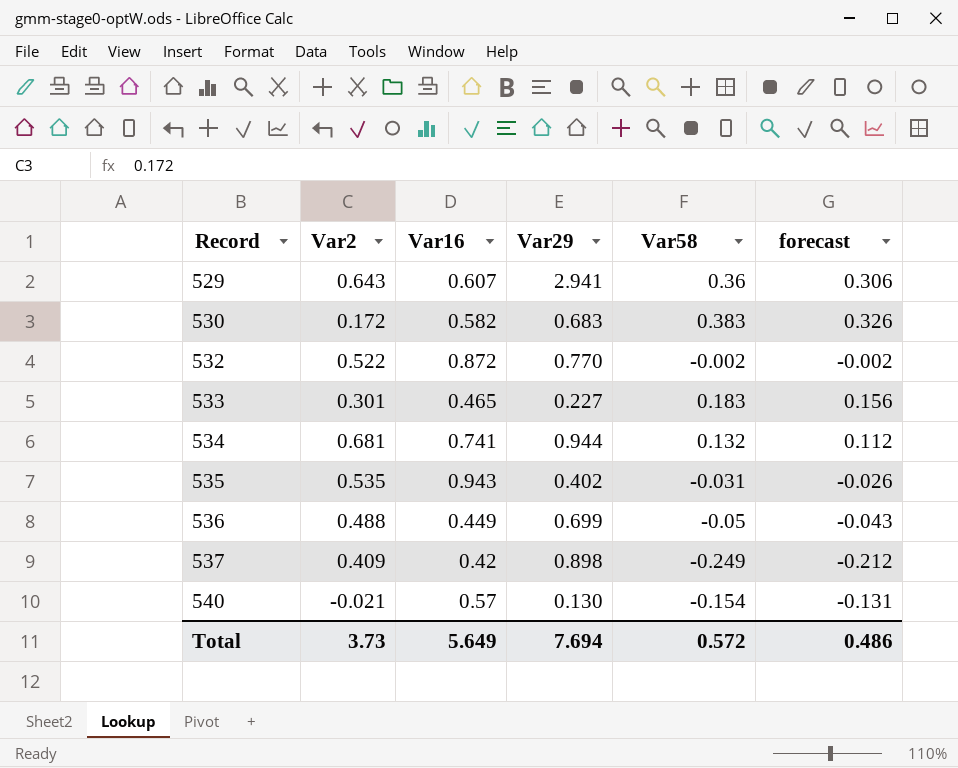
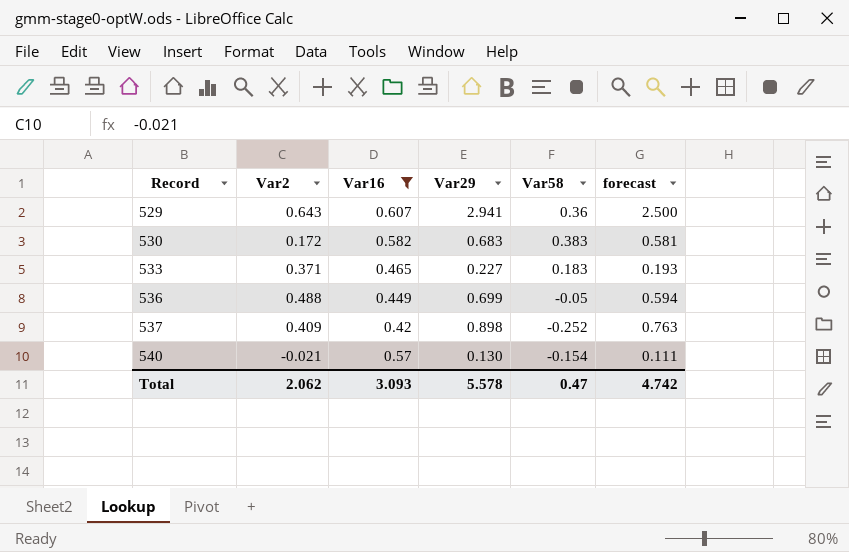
filter: none -> Var16 <= 0.607
column forecast | formula: [Var58] * 0.85 -> [Var29] * 0.85
533 | Var2: 0.301 -> 0.371
537 | Var58: -0.249 -> -0.252
Total | Var2: 3.73 -> 2.062
Total | Var16: 5.649 -> 3.093
Total | Var29: 7.694 -> 5.578
Total | Var58: 0.572 -> 0.47
Total | forecast: 0.486 -> 4.742

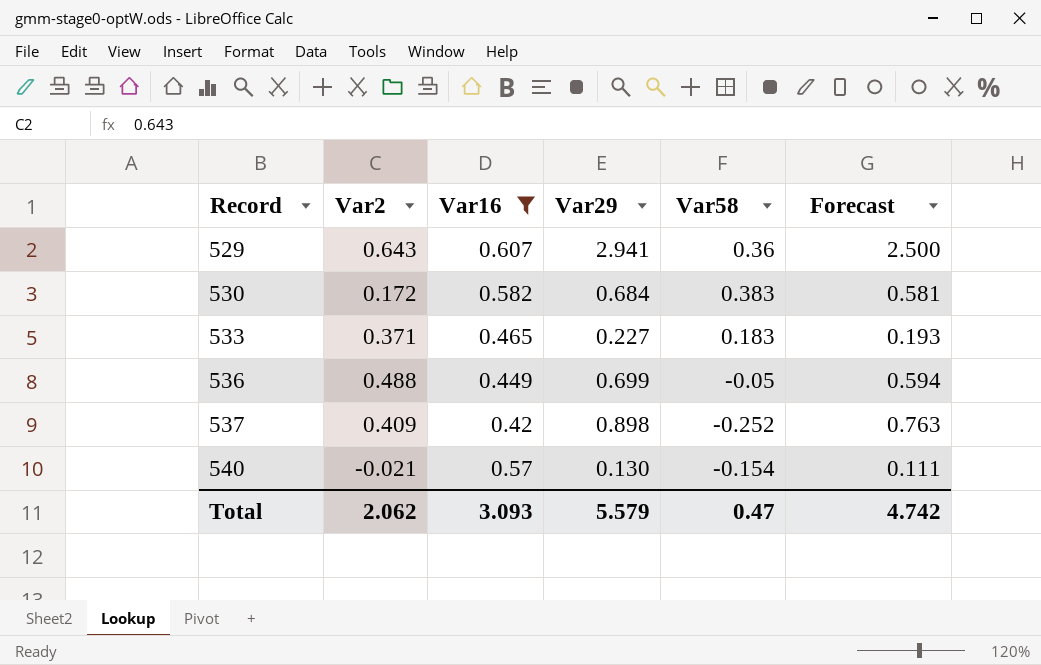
column name: forecast -> Forecast
530 | Var29: 0.683 -> 0.684
Total | Var29: 5.578 -> 5.579

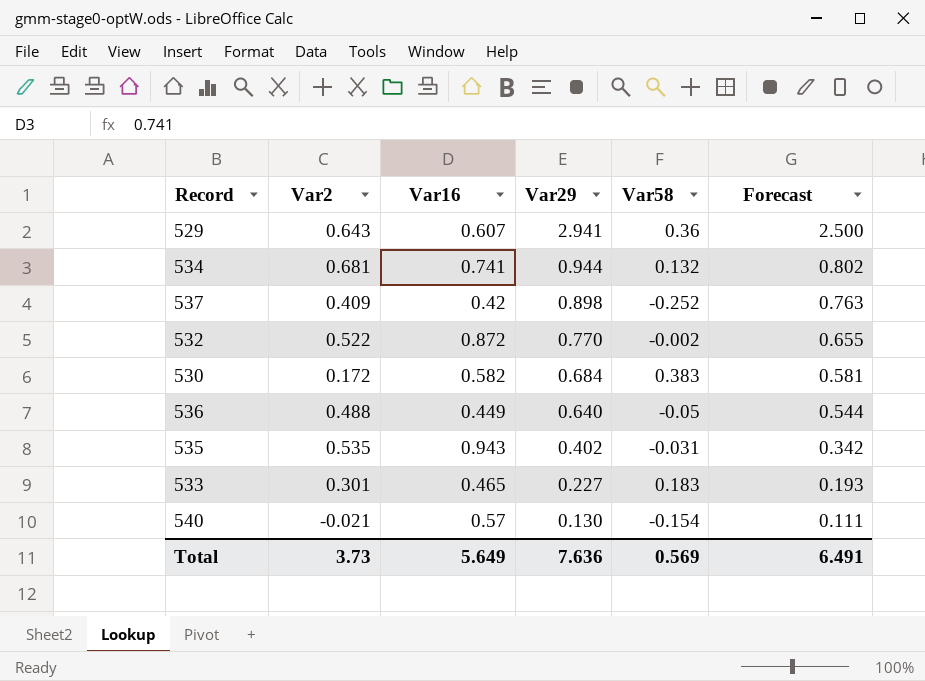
filter: Var16 <= 0.607 -> none
row order: Record ascending -> Var29 descending
536 | Var29: 0.699 -> 0.640
536 | Forecast: 0.594 -> 0.544
533 | Var2: 0.371 -> 0.301
Total | Var2: 2.062 -> 3.73
Total | Var16: 3.093 -> 5.649
Total | Var29: 5.579 -> 7.636
Total | Var58: 0.47 -> 0.569
Total | Forecast: 4.742 -> 6.491

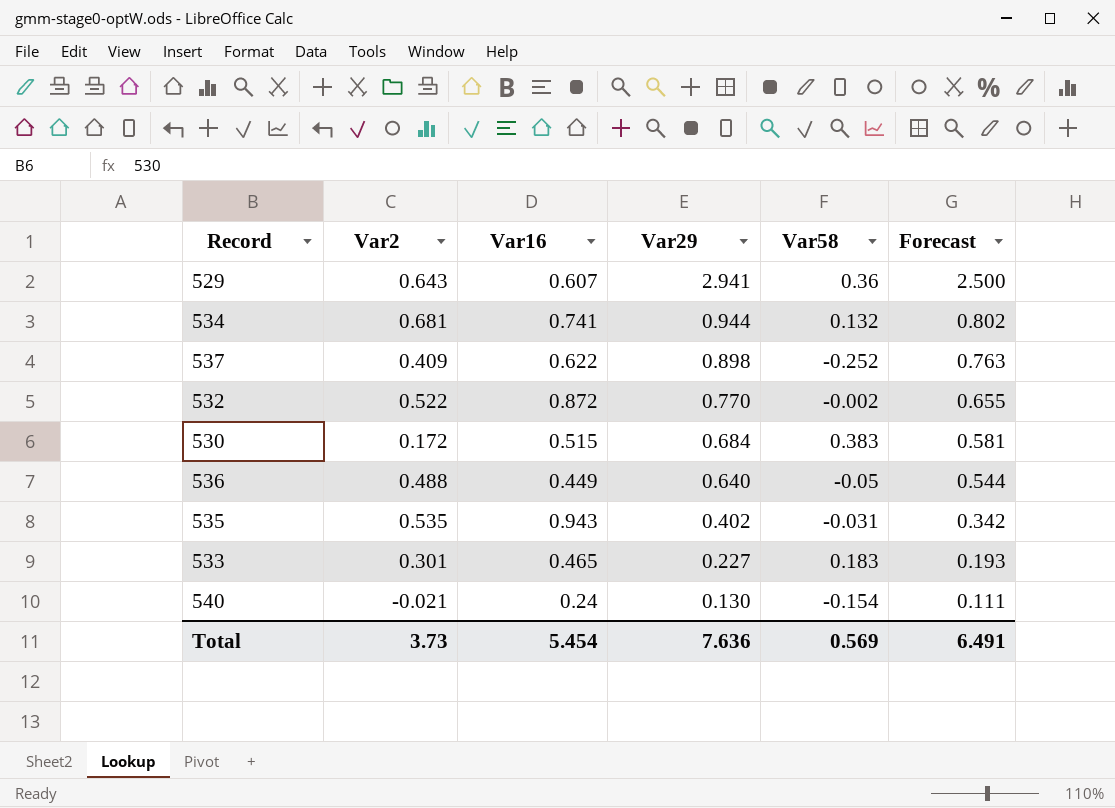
537 | Var16: 0.42 -> 0.622
530 | Var16: 0.582 -> 0.515
540 | Var16: 0.57 -> 0.24
Total | Var16: 5.649 -> 5.454

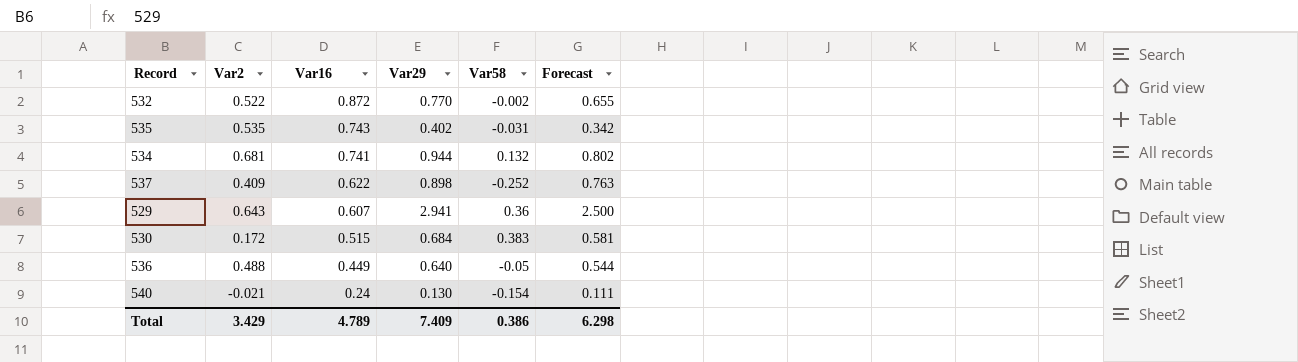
row order: Var29 descending -> Var16 descending
row 533: 0.301 | 0.465 | 0.227 | 0.183 | 0.193 -> none
535 | Var16: 0.943 -> 0.743
Total | Var2: 3.73 -> 3.429
Total | Var16: 5.454 -> 4.789
Total | Var29: 7.636 -> 7.409
Total | Var58: 0.569 -> 0.386
Total | Forecast: 6.491 -> 6.298

